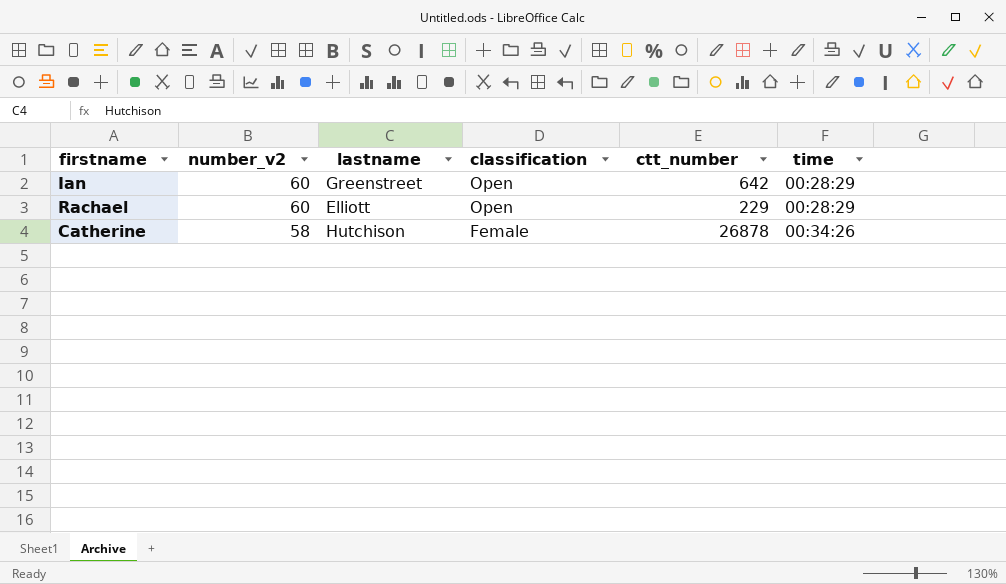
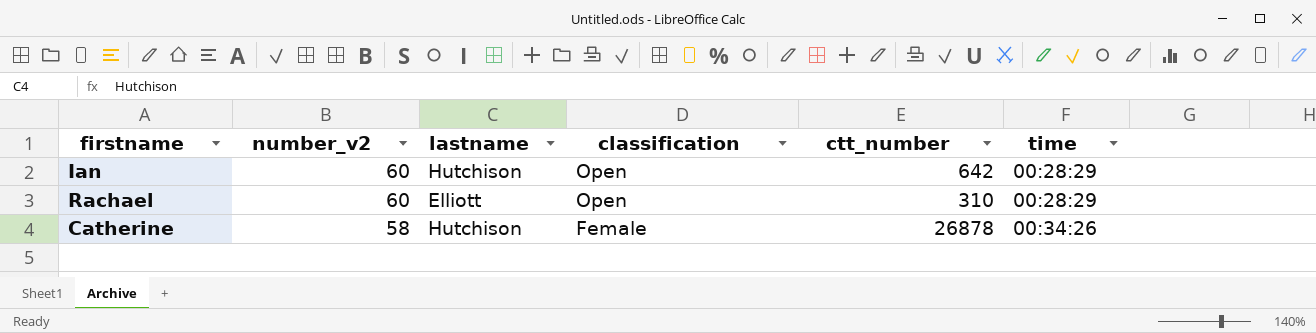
Ian | lastname: Greenstreet -> Hutchison
Rachael | ctt_number: 229 -> 310

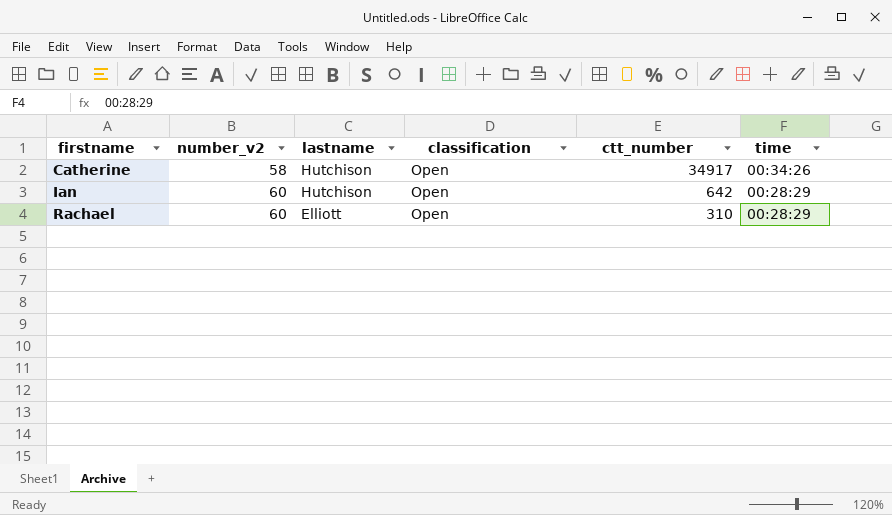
row order: number_v2 descending -> firstname ascending
Catherine | classification: Female -> Open
Catherine | ctt_number: 26878 -> 34917

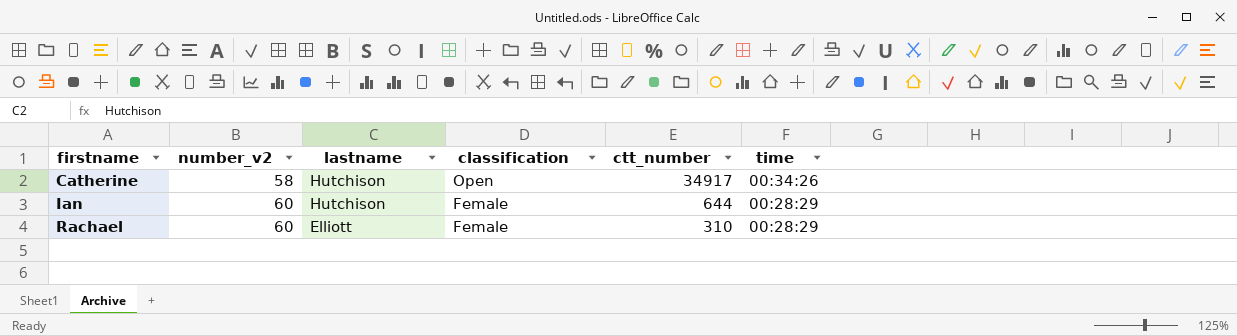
Ian | classification: Open -> Female
Ian | ctt_number: 642 -> 644
Rachael | classification: Open -> Female

